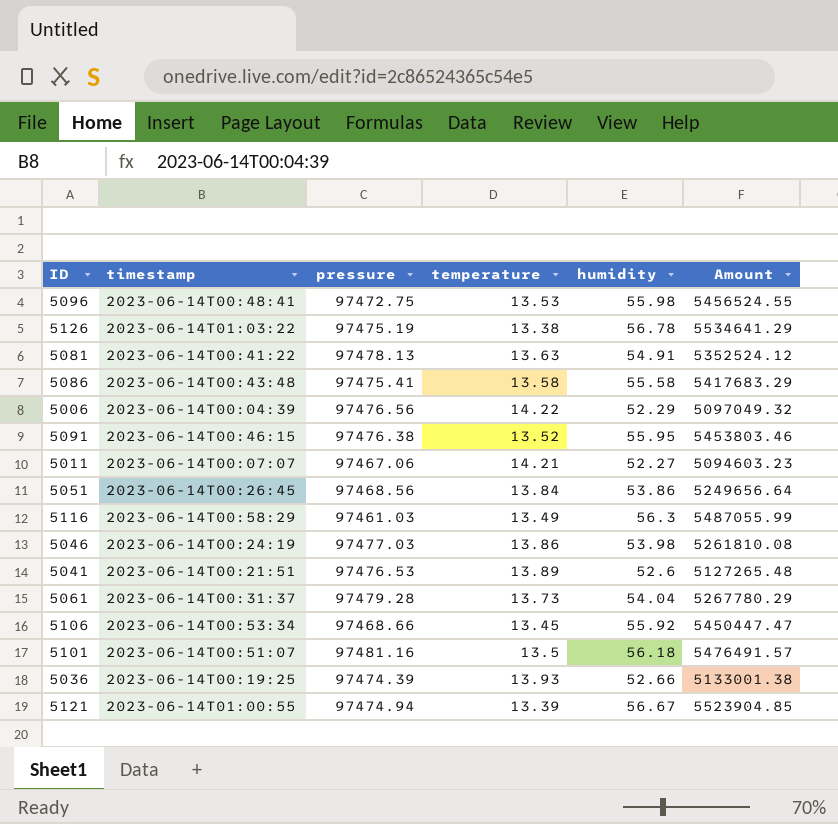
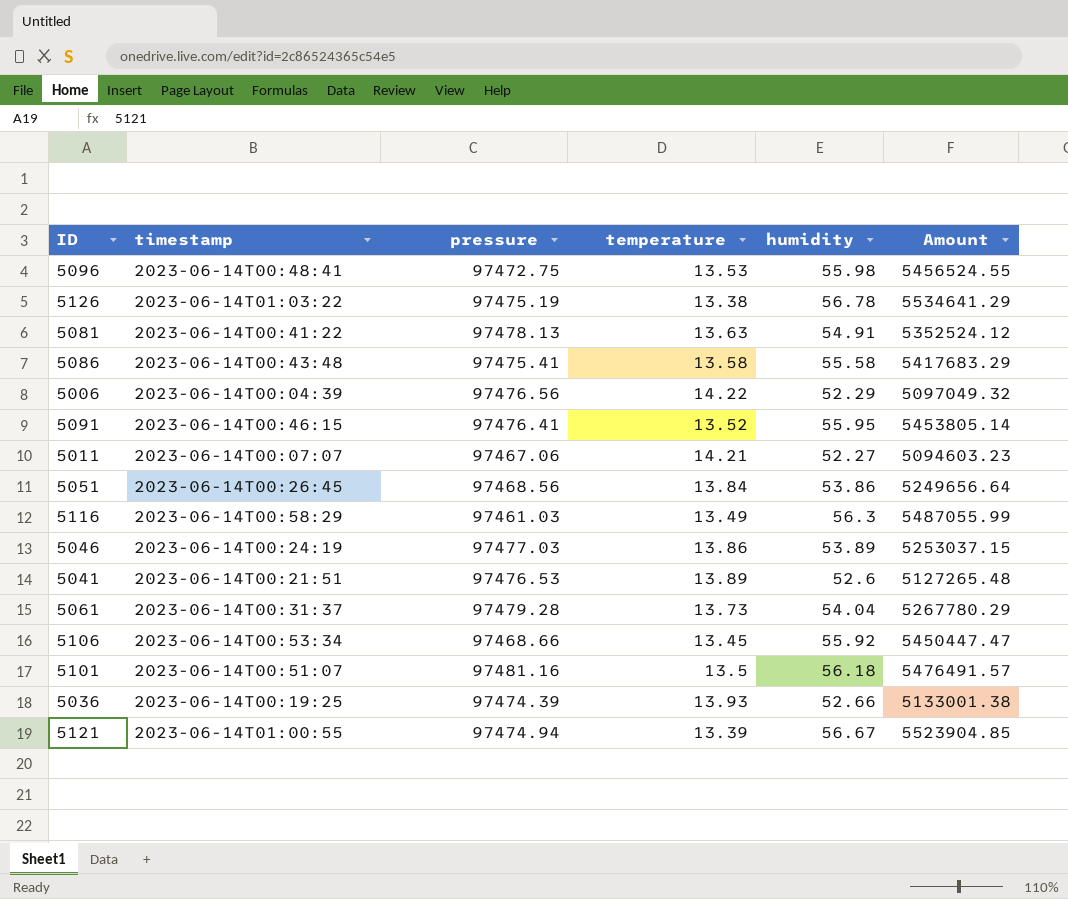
5091 | pressure: 97476.38 -> 97476.41
5091 | Amount: 5453803.46 -> 5453805.14
5046 | humidity: 53.98 -> 53.89
5046 | Amount: 5261810.08 -> 5253037.15

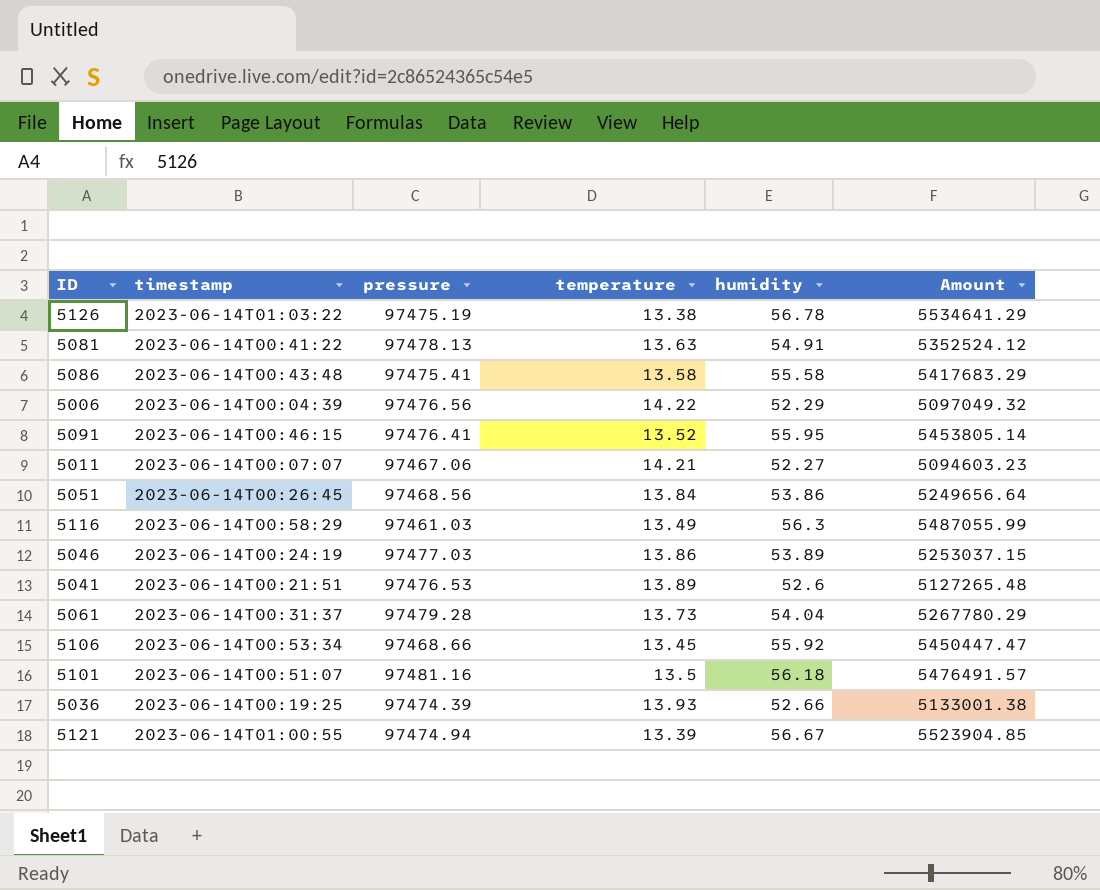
row 5096: 2023-06-14T00:48:41 | 97472.75 | 13.53 | 55.98 | 5456524.55 -> none

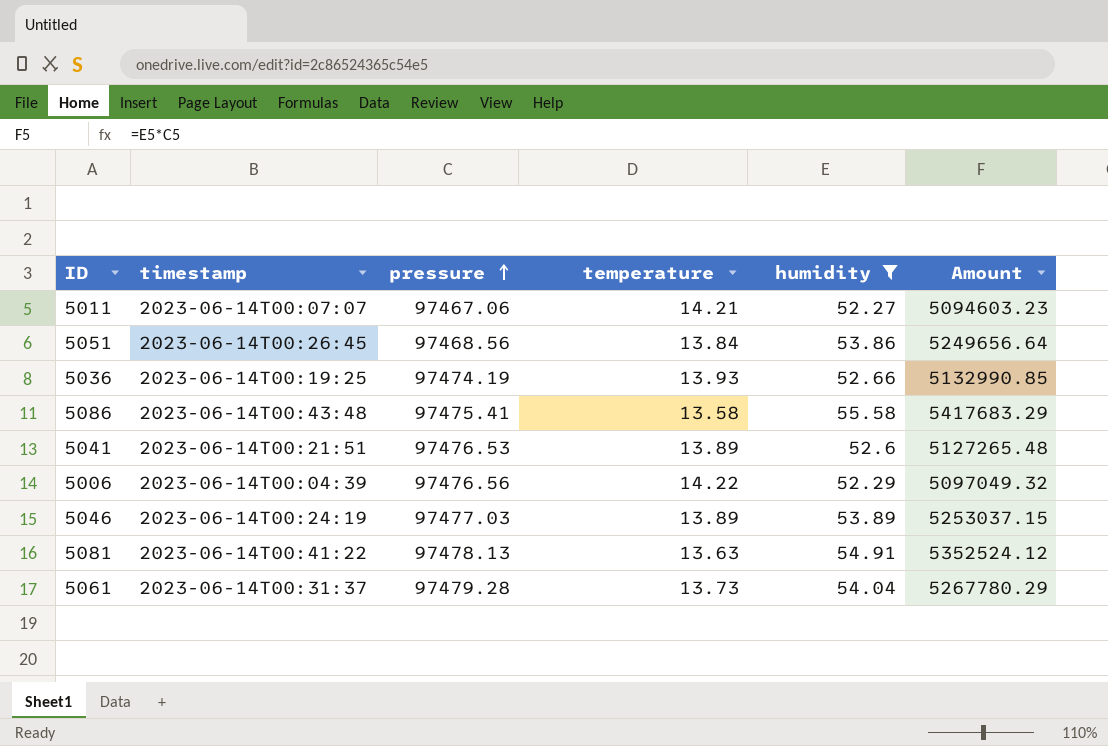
filter: none -> humidity <= 55.58
row order: none -> pressure ascending
5036 | pressure: 97474.39 -> 97474.19
5036 | Amount: 5133001.38 -> 5132990.85
5046 | temperature: 13.86 -> 13.89

